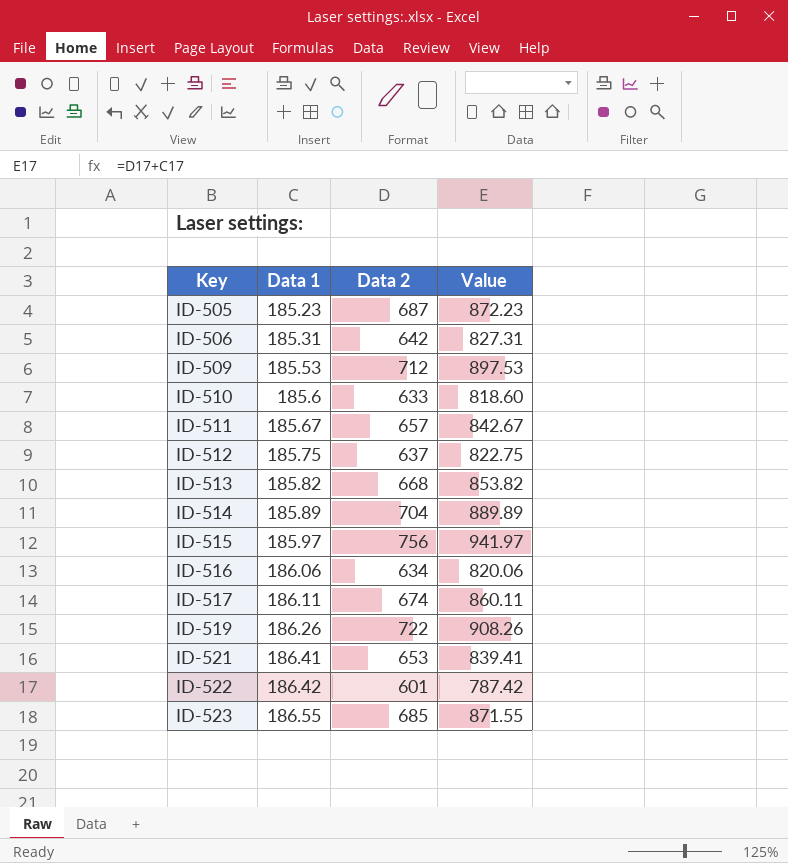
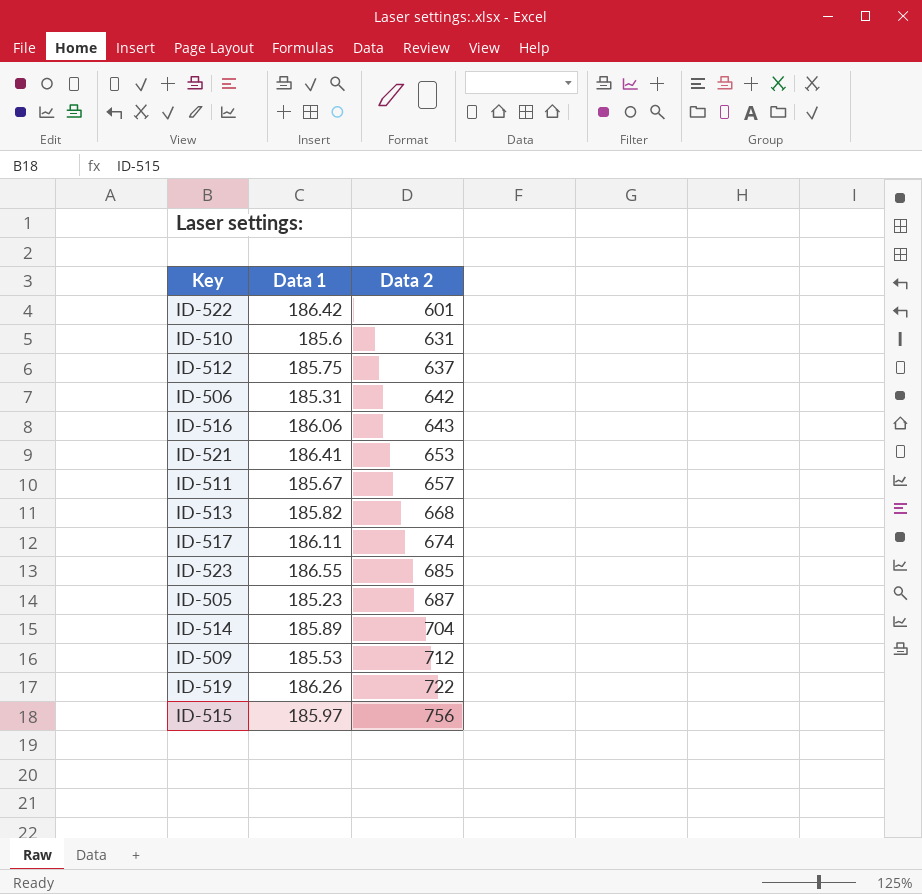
row order: Key ascending -> Data 2 ascending
column Value | formula: [Data 1] + [Data 2] -> none
ID-510 | Data 2: 633 -> 631
ID-516 | Data 2: 634 -> 643

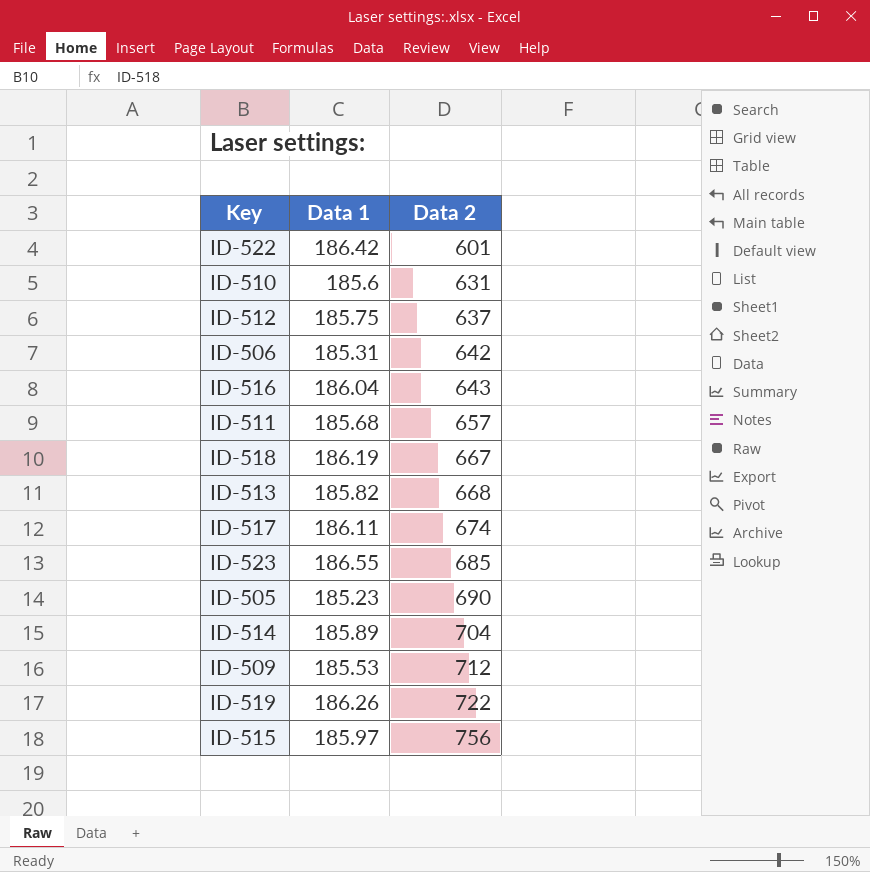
row ID-521: 186.41 | 653 -> none
ID-516 | Data 1: 186.06 -> 186.04
ID-511 | Data 1: 185.67 -> 185.68
row ID-518: none -> 186.19 | 667
ID-505 | Data 2: 687 -> 690

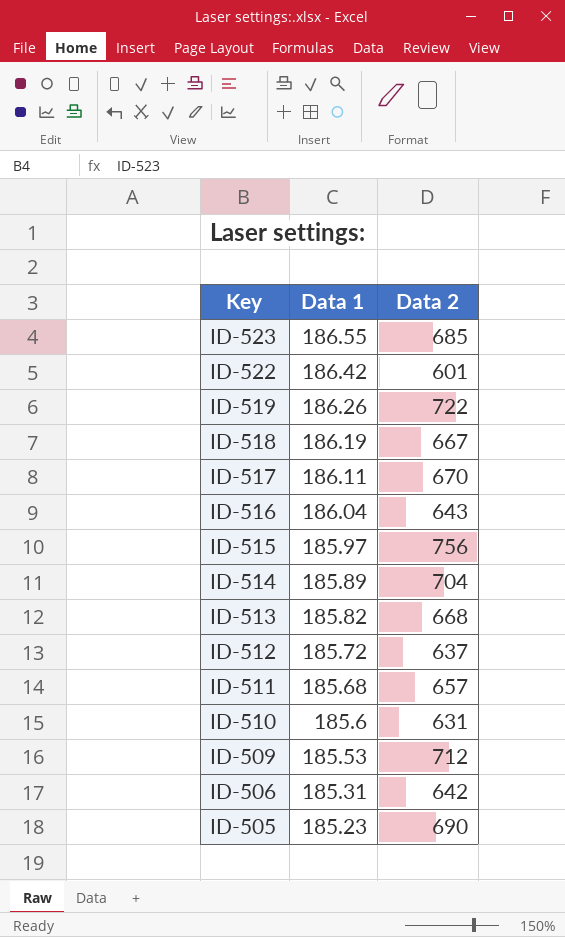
row order: Data 2 ascending -> Key descending
ID-517 | Data 2: 674 -> 670
ID-512 | Data 1: 185.75 -> 185.72

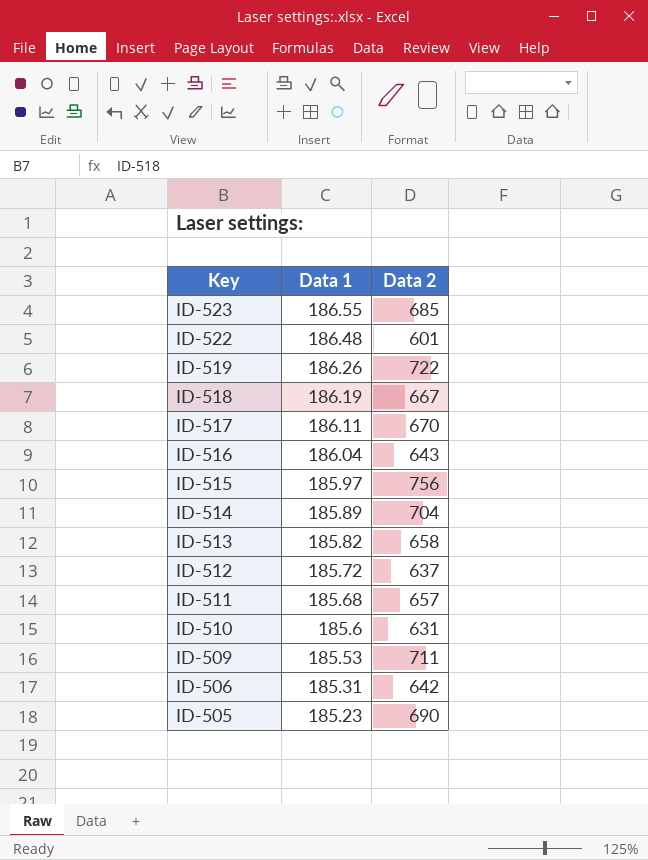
ID-522 | Data 1: 186.42 -> 186.48
ID-513 | Data 2: 668 -> 658
ID-509 | Data 2: 712 -> 711

